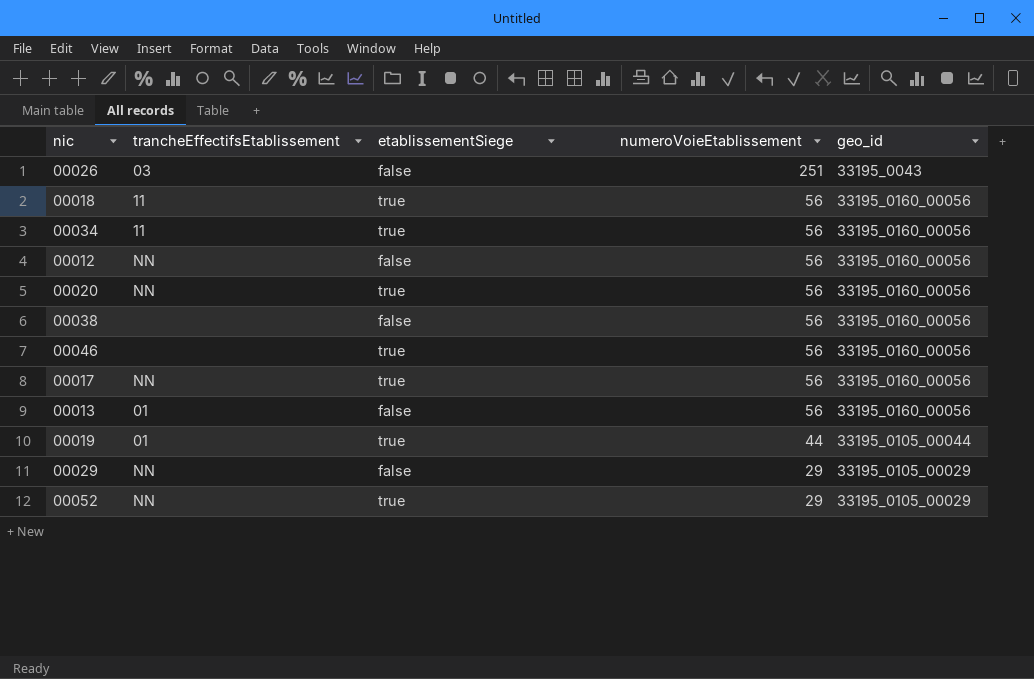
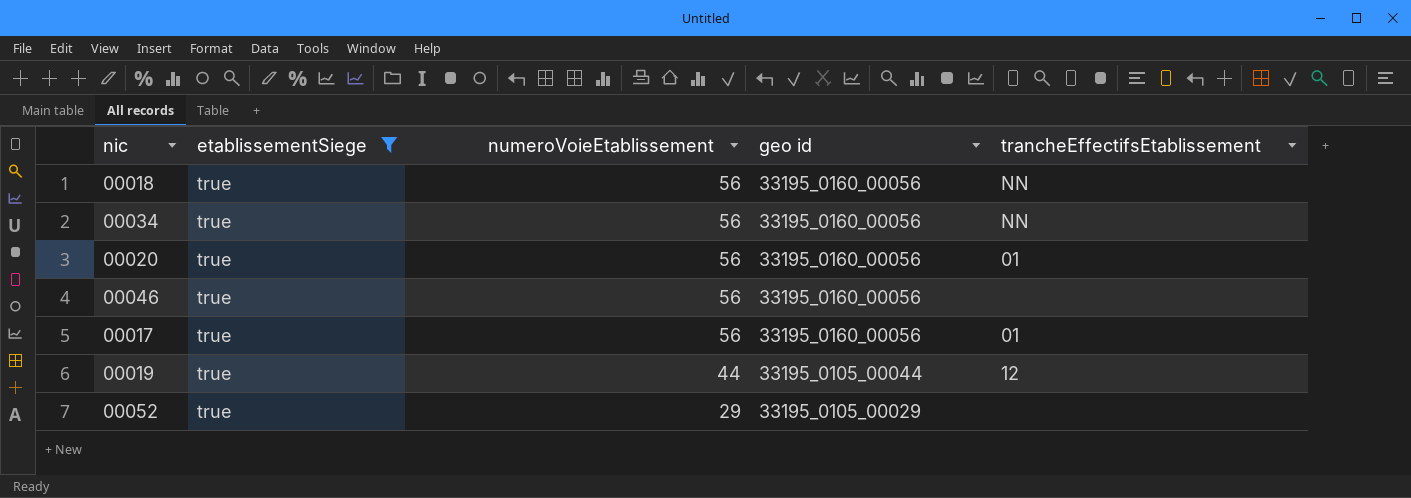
filter: none -> etablissementSiege = true
column name: geo_id -> geo id
column trancheEffectifsEtablissement | position: 2 -> 5
00018 | trancheEffectifsEtablissement: 11 -> NN
00034 | trancheEffectifsEtablissement: 11 -> NN
00020 | trancheEffectifsEtablissement: NN -> 01
00017 | trancheEffectifsEtablissement: NN -> 01
00019 | trancheEffectifsEtablissement: 01 -> 12
00052 | trancheEffectifsEtablissement: NN -> none

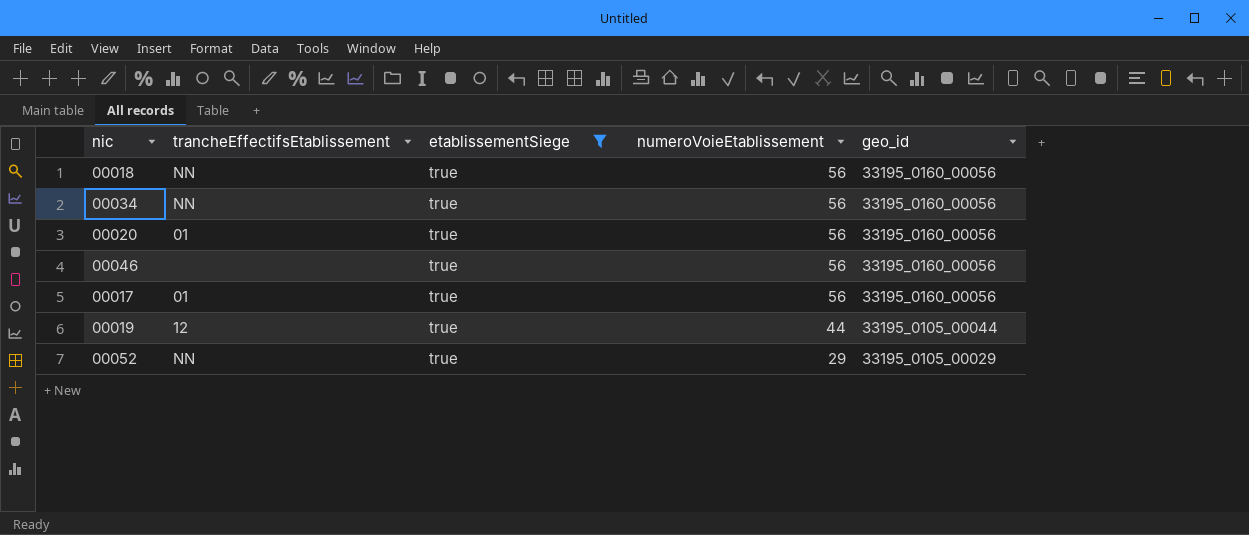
column trancheEffectifsEtablissement | position: 5 -> 2
column name: geo id -> geo_id
00052 | trancheEffectifsEtablissement: none -> NN

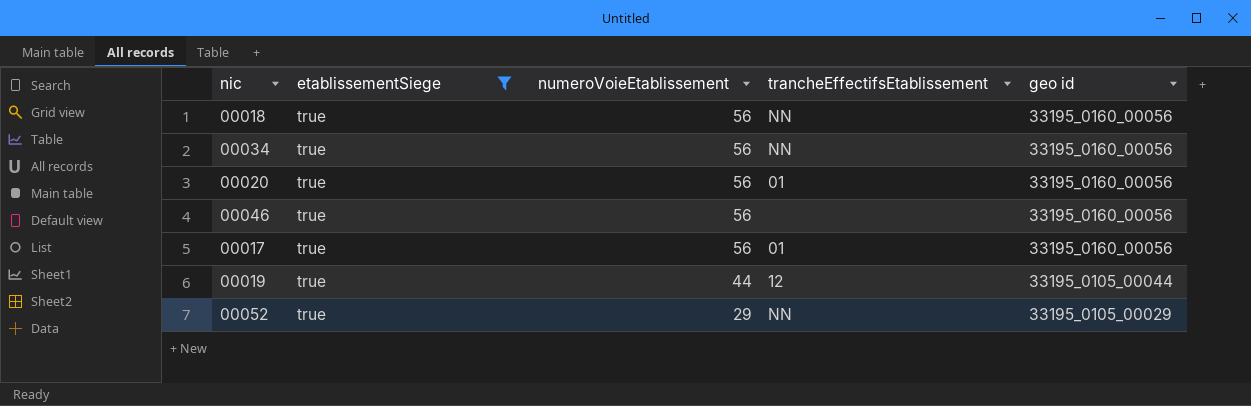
column trancheEffectifsEtablissement | position: 2 -> 4
column name: geo_id -> geo id

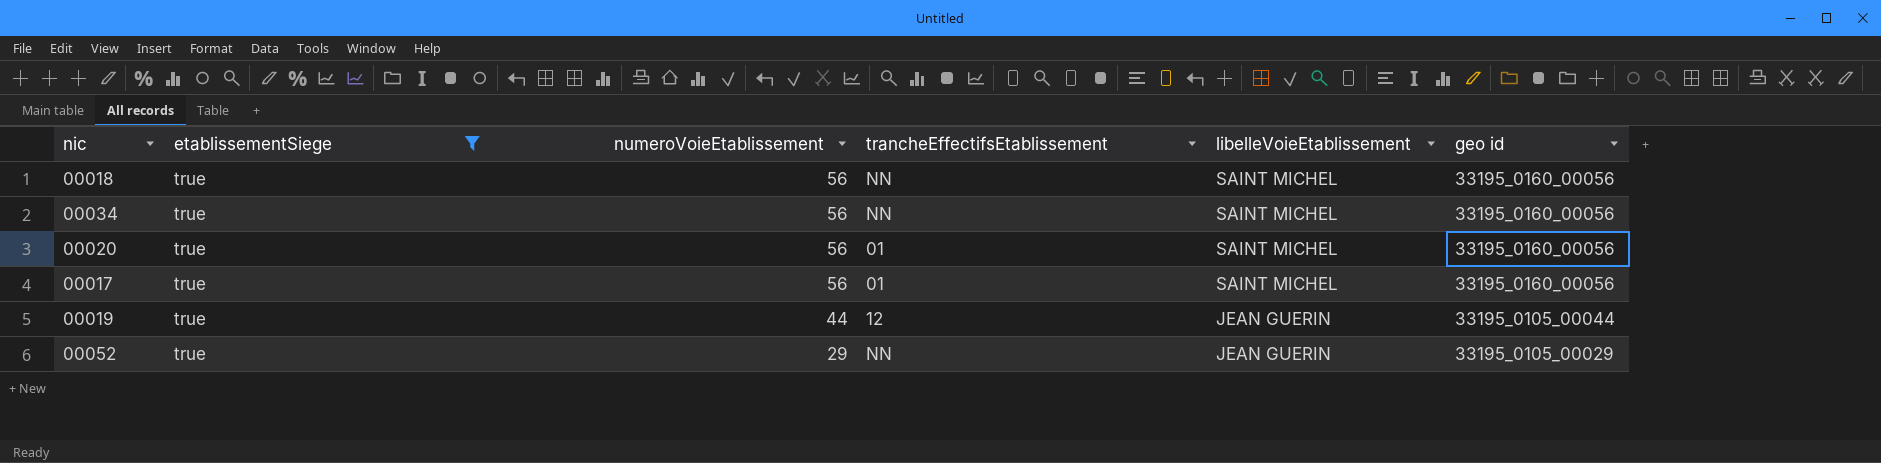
column libelleVoieEtablissement | position: none -> 5
row 00046: true | 56 | none | 33195_0160_00056 -> none

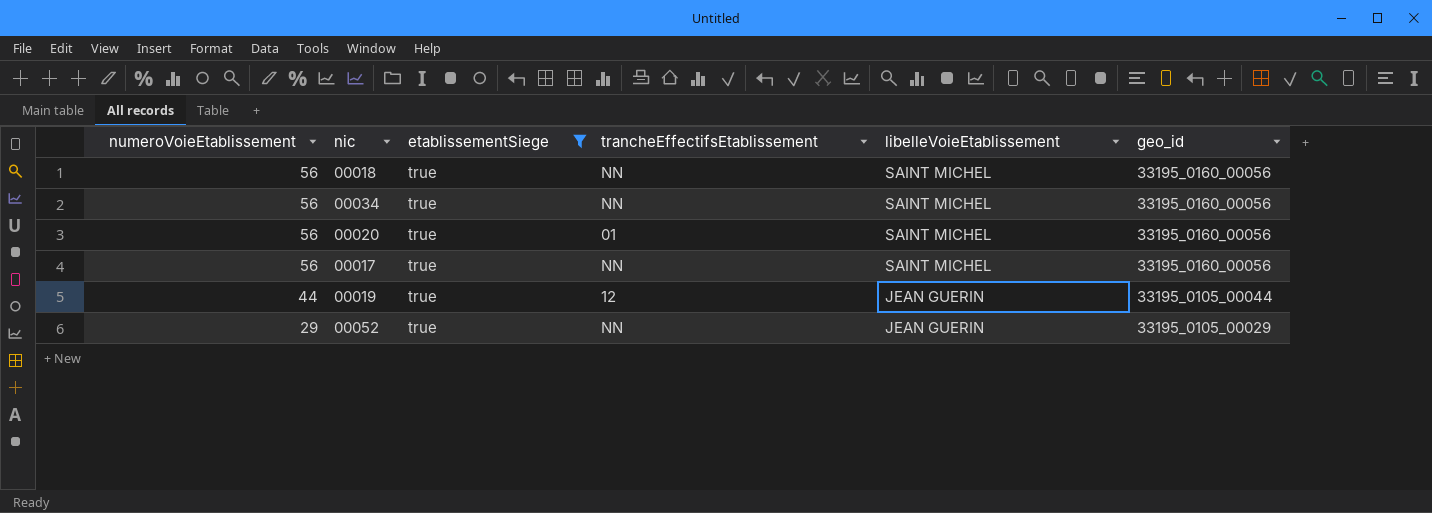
column numeroVoieEtablissement | position: 3 -> 1
column name: geo id -> geo_id
00017 | trancheEffectifsEtablissement: 01 -> NN

